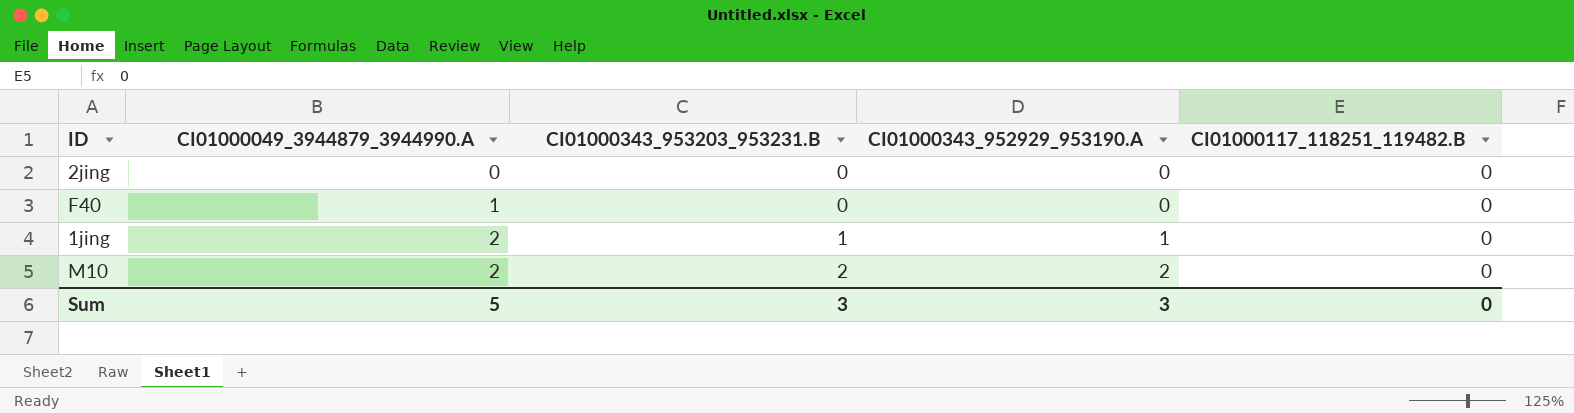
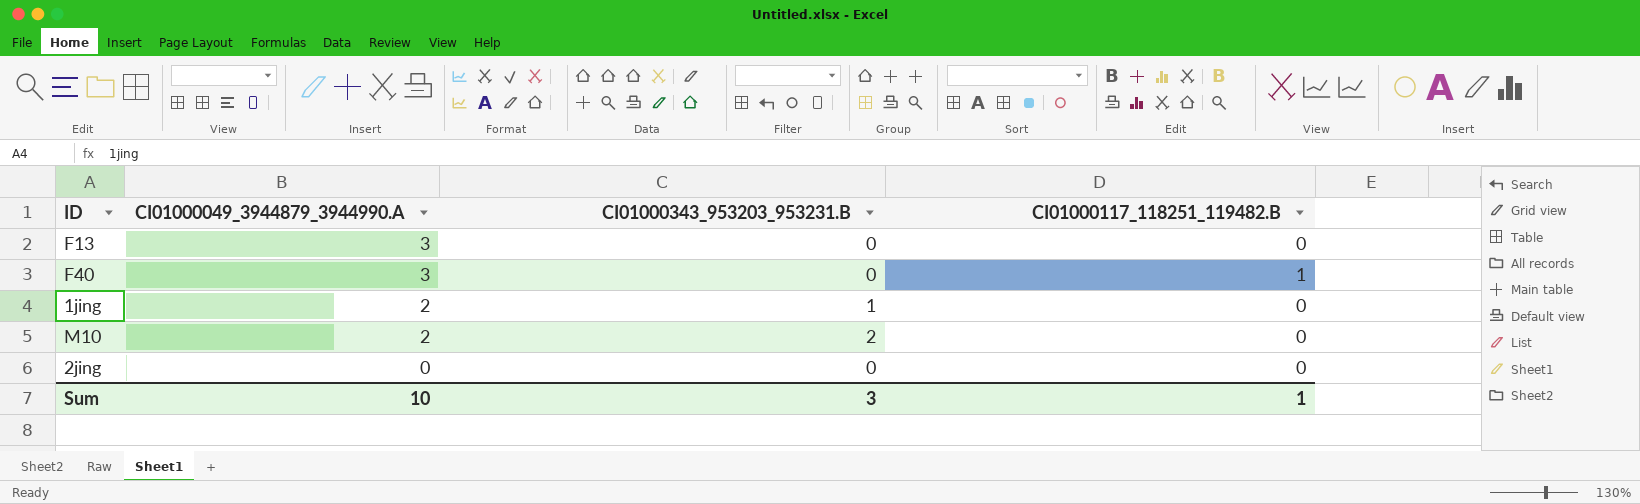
row order: CI01000049_3944879_3944990.A ascending -> CI01000049_3944879_3944990.A descending
column CI01000343_952929_953190.A | position: 4 -> none
row F13: none -> 3 | 0 | 0
F40 | CI01000049_3944879_3944990.A: 1 -> 3
F40 | CI01000117_118251_119482.B: 0 -> 1
Sum | CI01000049_3944879_3944990.A: 5 -> 10
Sum | CI01000117_118251_119482.B: 0 -> 1

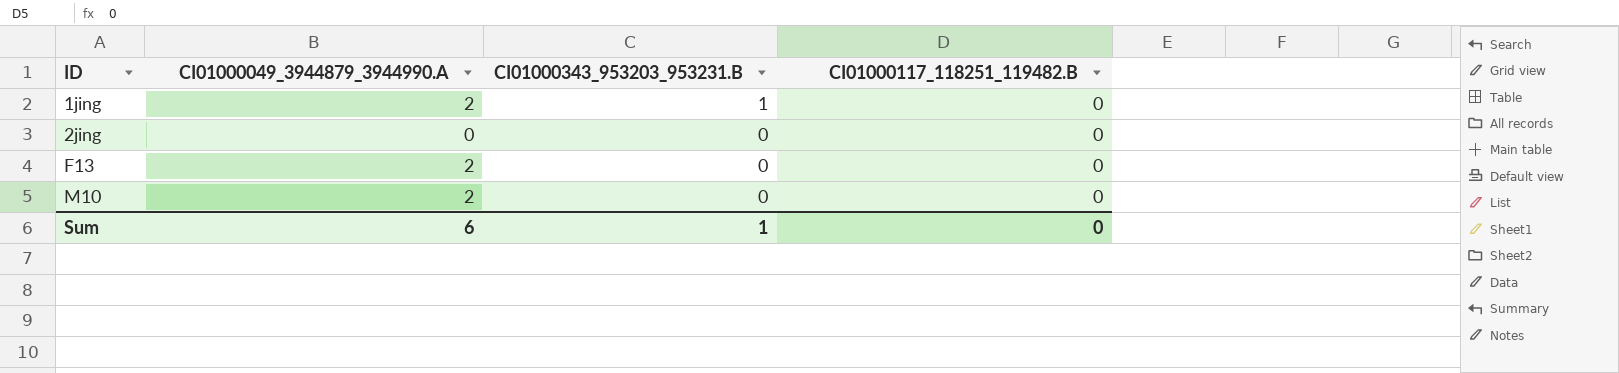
row order: CI01000049_3944879_3944990.A descending -> ID ascending
row F40: 3 | 0 | 1 -> none
F13 | CI01000049_3944879_3944990.A: 3 -> 2
M10 | CI01000343_953203_953231.B: 2 -> 0
Sum | CI01000049_3944879_3944990.A: 10 -> 6
Sum | CI01000343_953203_953231.B: 3 -> 1
Sum | CI01000117_118251_119482.B: 1 -> 0

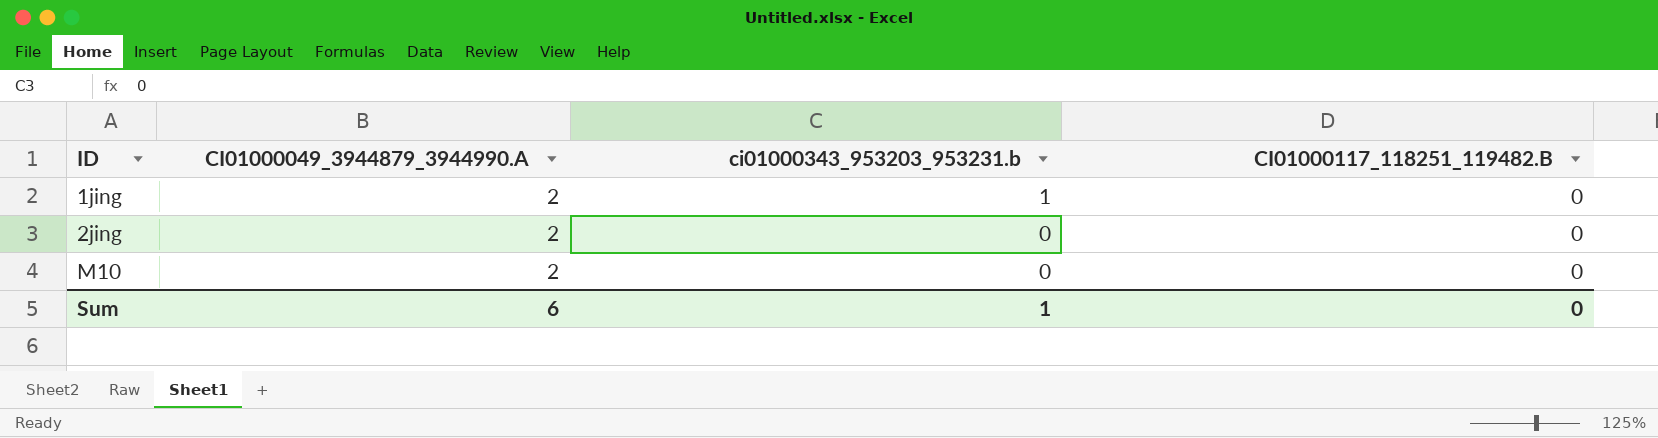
column name: CI01000343_953203_953231.B -> ci01000343_953203_953231.b
row F13: 2 | 0 | 0 -> none
2jing | CI01000049_3944879_3944990.A: 0 -> 2

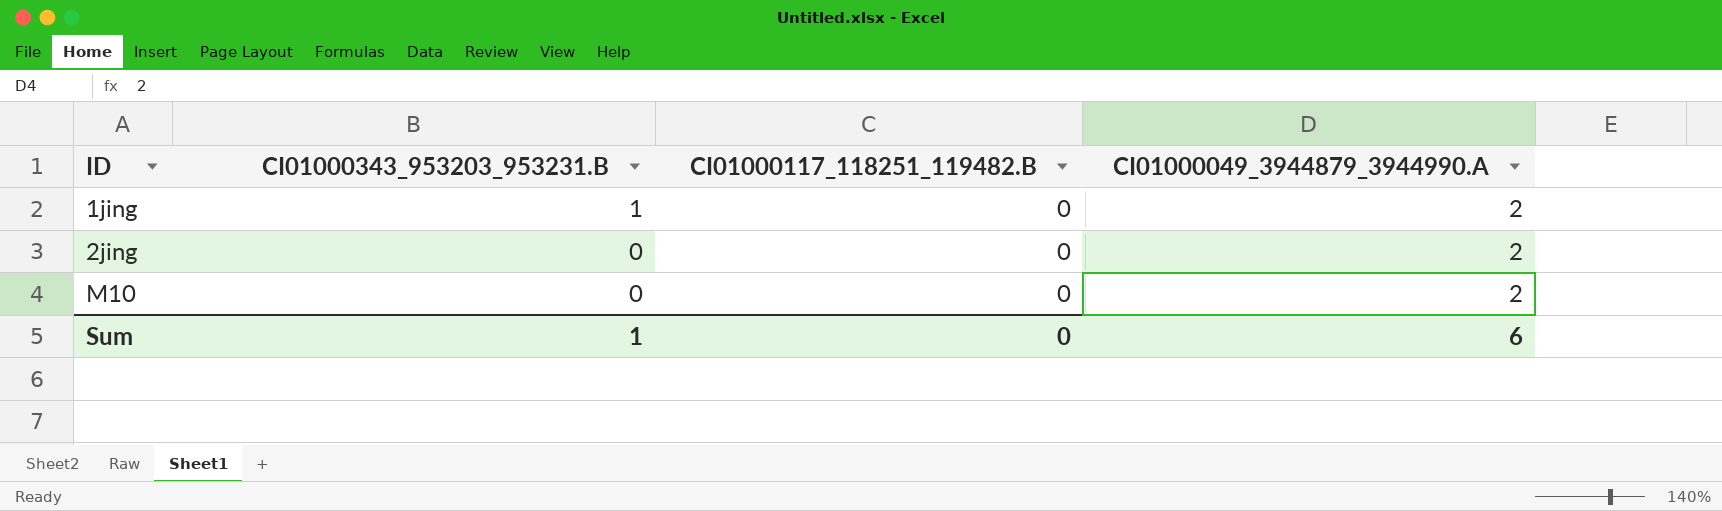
column name: ci01000343_953203_953231.b -> CI01000343_953203_953231.B
column CI01000049_3944879_3944990.A | position: 2 -> 4

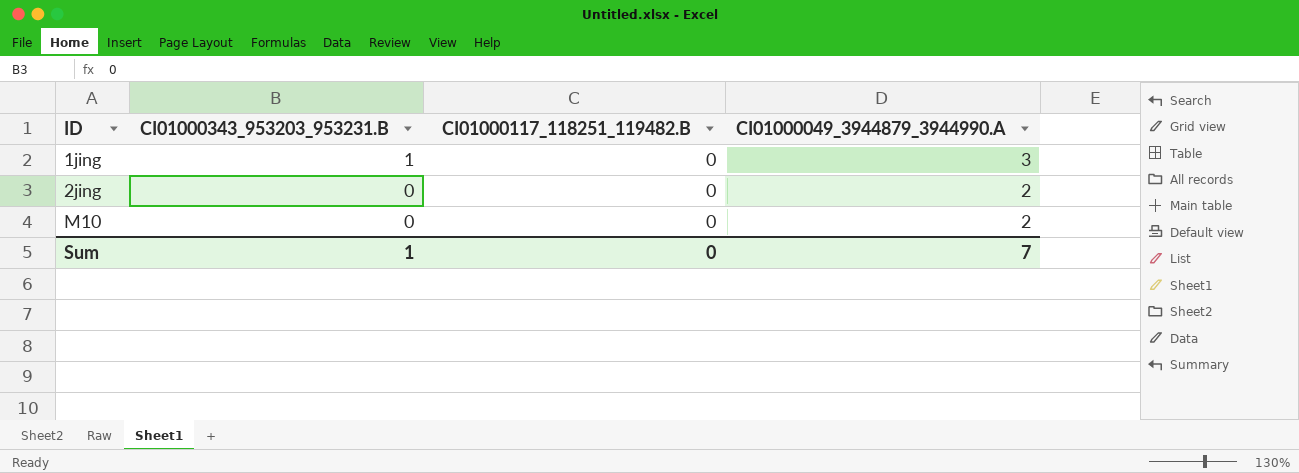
1jing | CI01000049_3944879_3944990.A: 2 -> 3
Sum | CI01000049_3944879_3944990.A: 6 -> 7

